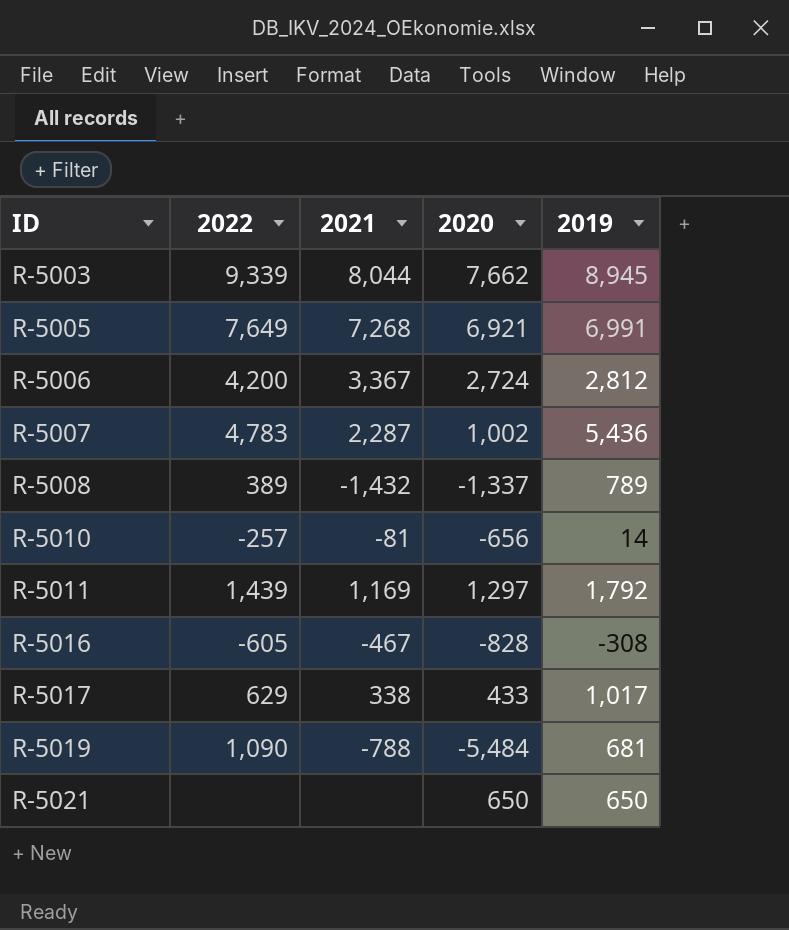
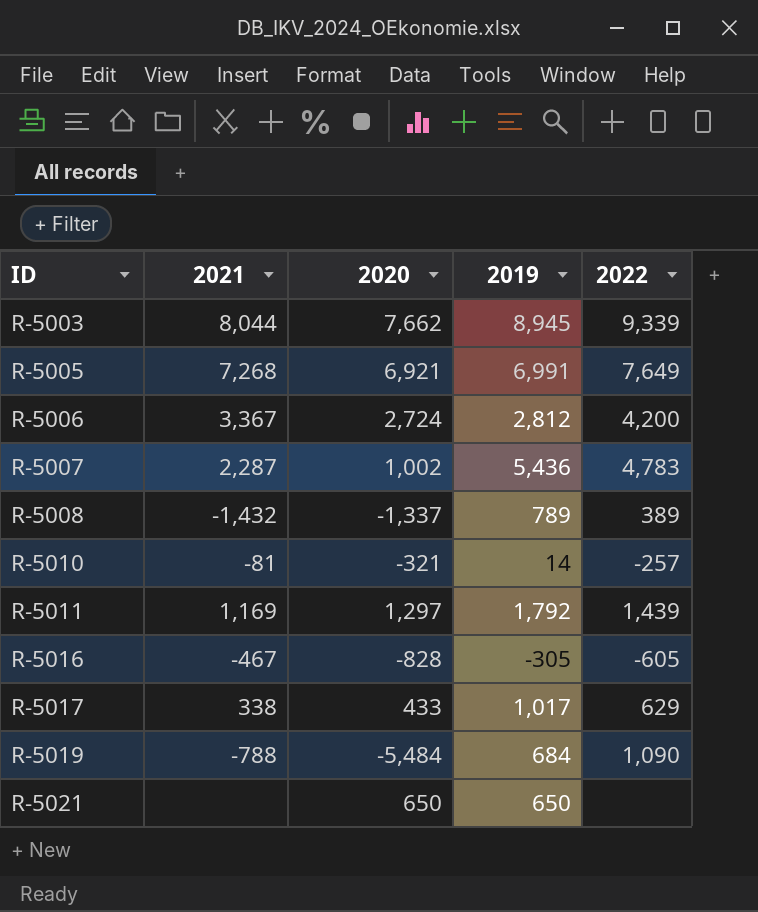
column 2022 | position: 2 -> 5
R-5010 | 2020: -656 -> -321
R-5016 | 2019: -308 -> -305
R-5019 | 2019: 681 -> 684

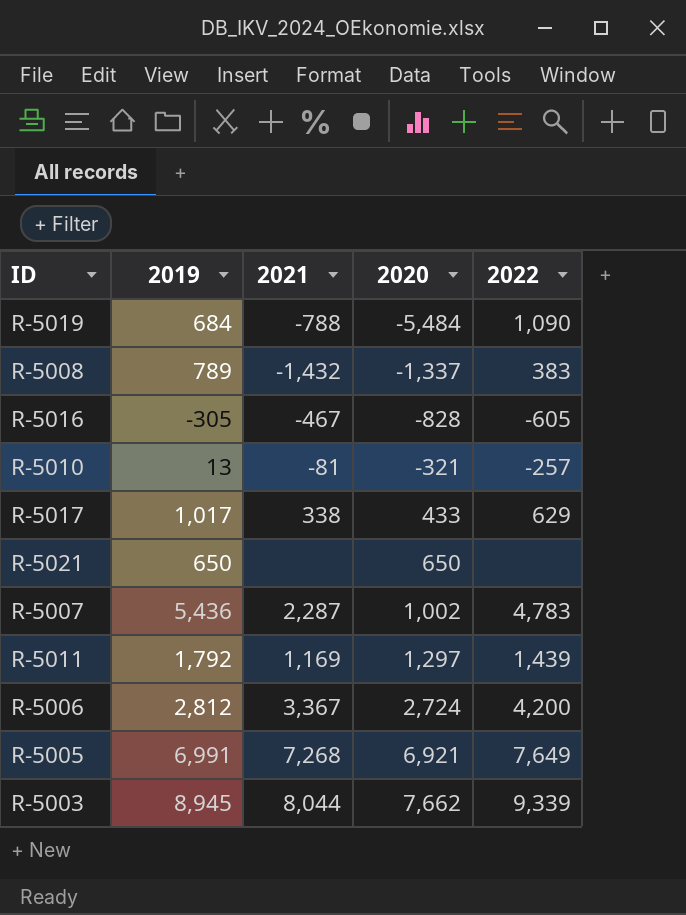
row order: ID ascending -> 2020 ascending
column 2019 | position: 4 -> 2
R-5008 | 2022: 389 -> 383
R-5010 | 2019: 14 -> 13

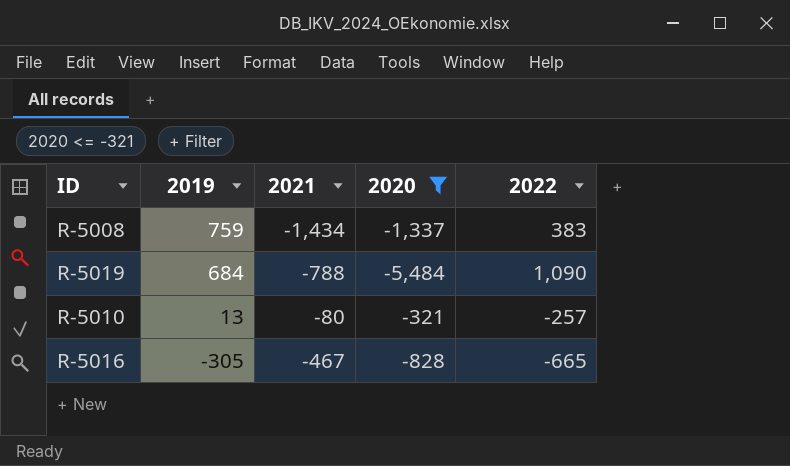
filter: none -> 2020 <= -321
row order: 2020 ascending -> 2019 descending
R-5008 | 2019: 789 -> 759
R-5008 | 2021: -1,432 -> -1,434
R-5010 | 2021: -81 -> -80
R-5016 | 2022: -605 -> -665

